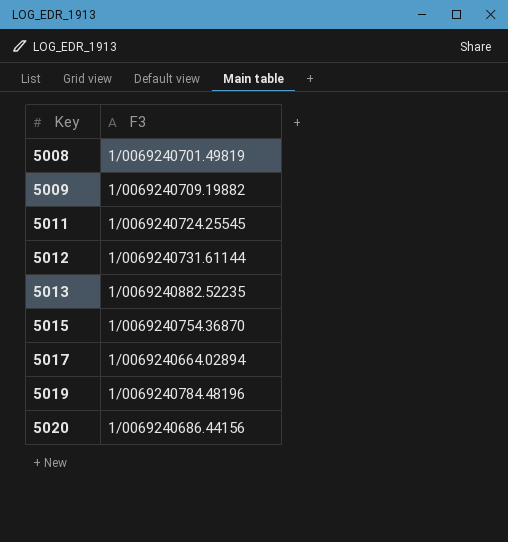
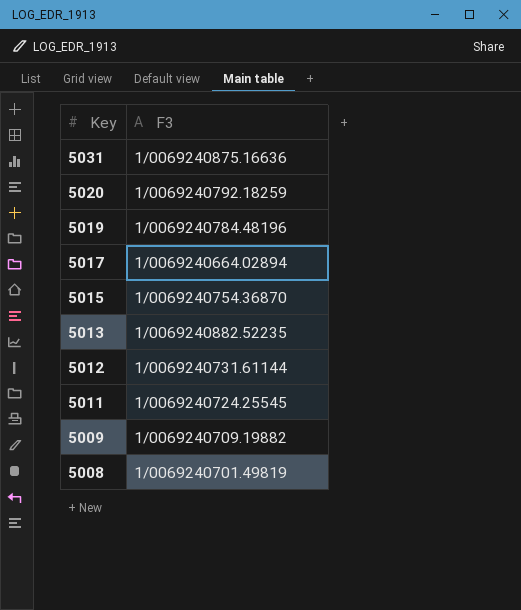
row order: Key ascending -> Key descending
row 5031: none -> 1/0069240875.16636
5020 | F3: 1/0069240686.44156 -> 1/0069240792.18259

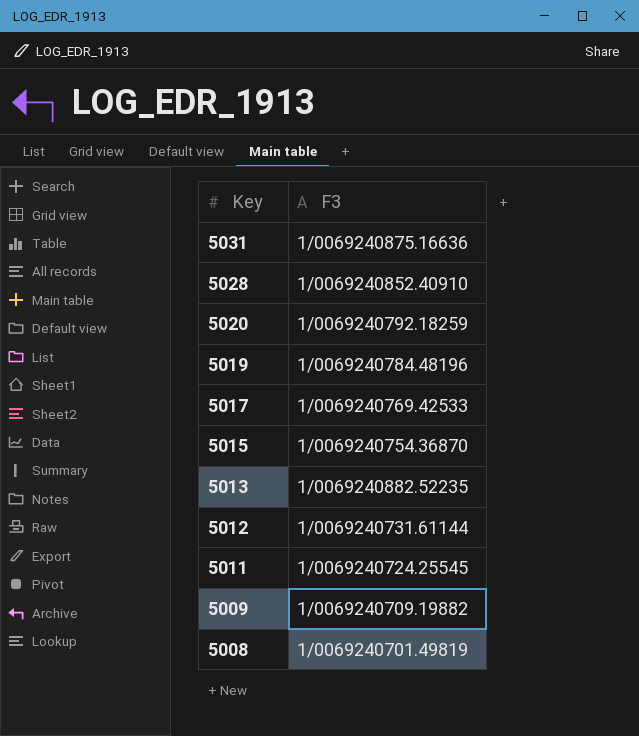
row 5028: none -> 1/0069240852.40910
5017 | F3: 1/0069240664.02894 -> 1/0069240769.42533

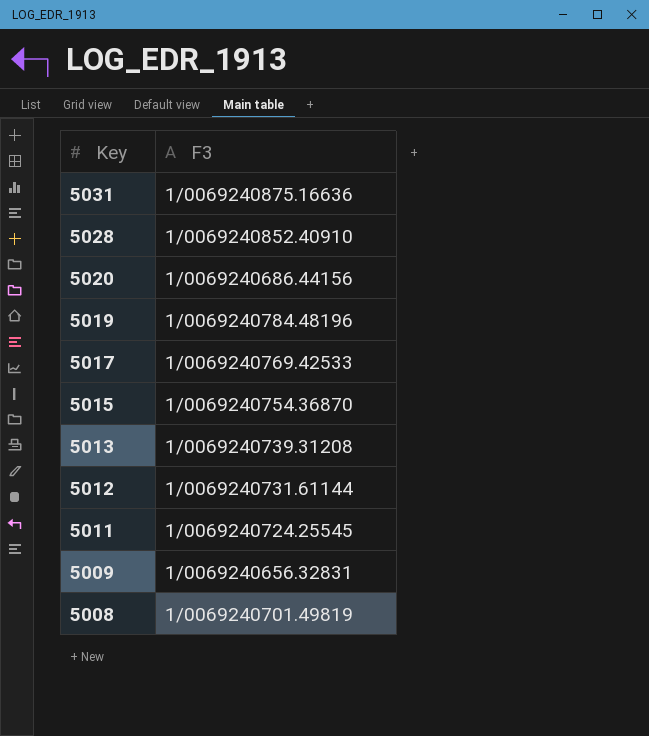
5020 | F3: 1/0069240792.18259 -> 1/0069240686.44156
5013 | F3: 1/0069240882.52235 -> 1/0069240739.31208
5009 | F3: 1/0069240709.19882 -> 1/0069240656.32831

